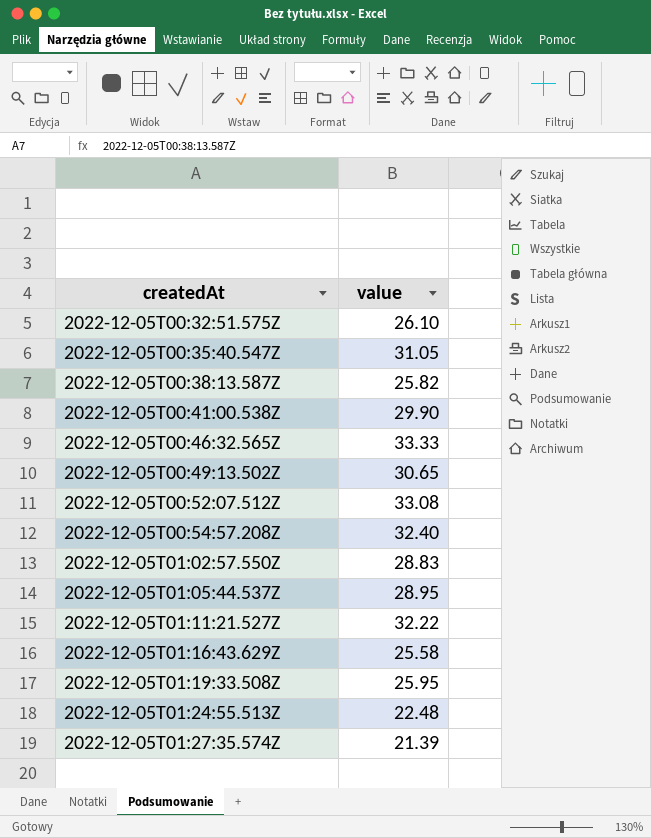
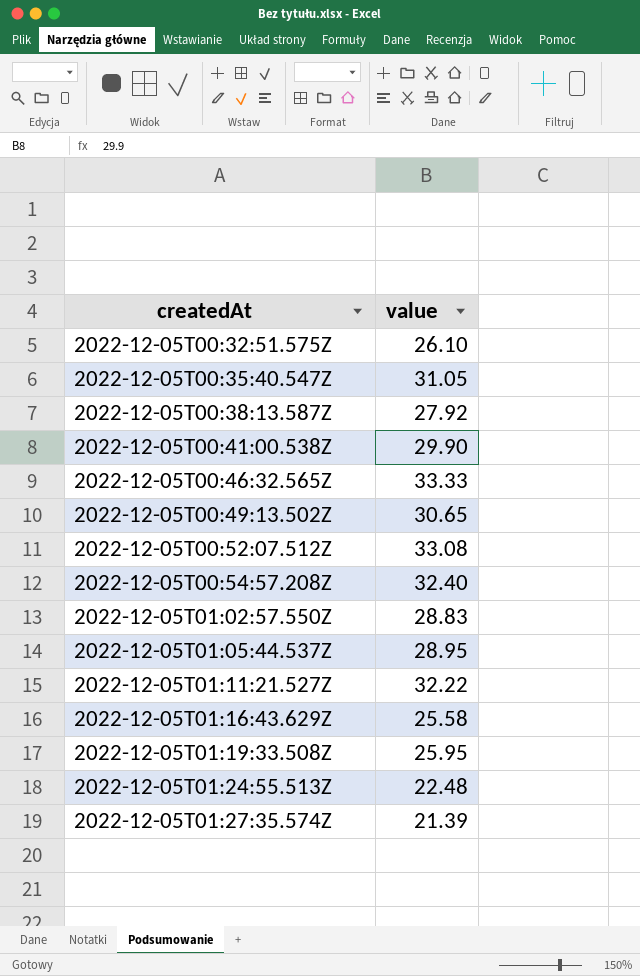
2022-12-05T00:38:13.587Z | value: 25.82 -> 27.92

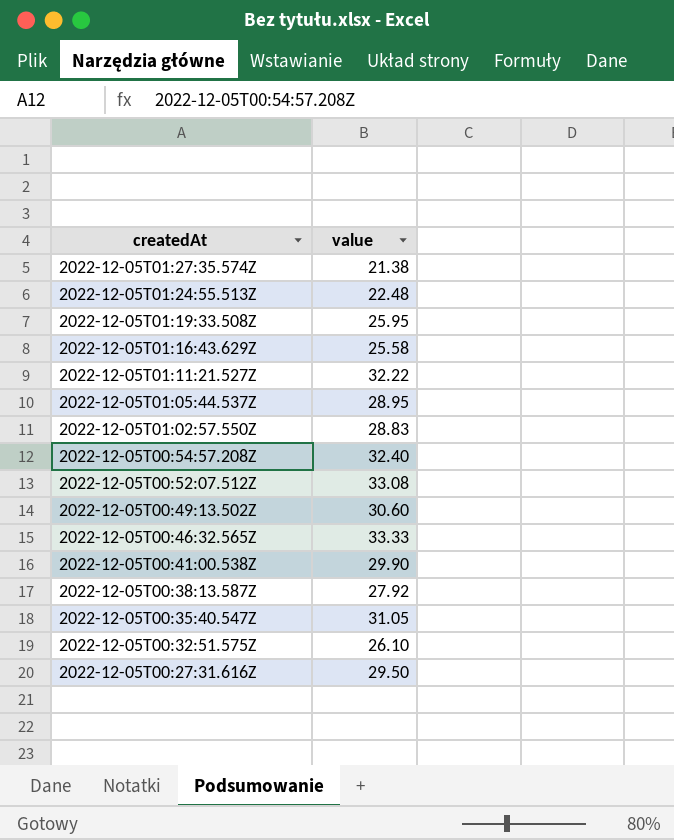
row order: createdAt ascending -> createdAt descending
2022-12-05T01:27:35.574Z | value: 21.39 -> 21.38
2022-12-05T00:49:13.502Z | value: 30.65 -> 30.60
row 2022-12-05T00:27:31.616Z: none -> 29.50

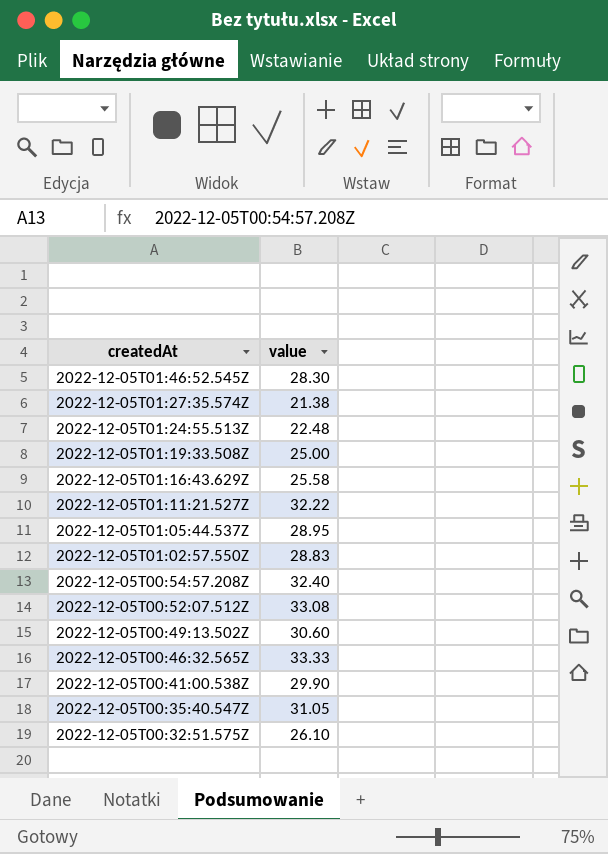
row 2022-12-05T00:38:13.587Z: 27.92 -> none
row 2022-12-05T00:27:31.616Z: 29.50 -> none
row 2022-12-05T01:46:52.545Z: none -> 28.30
2022-12-05T01:19:33.508Z | value: 25.95 -> 25.00

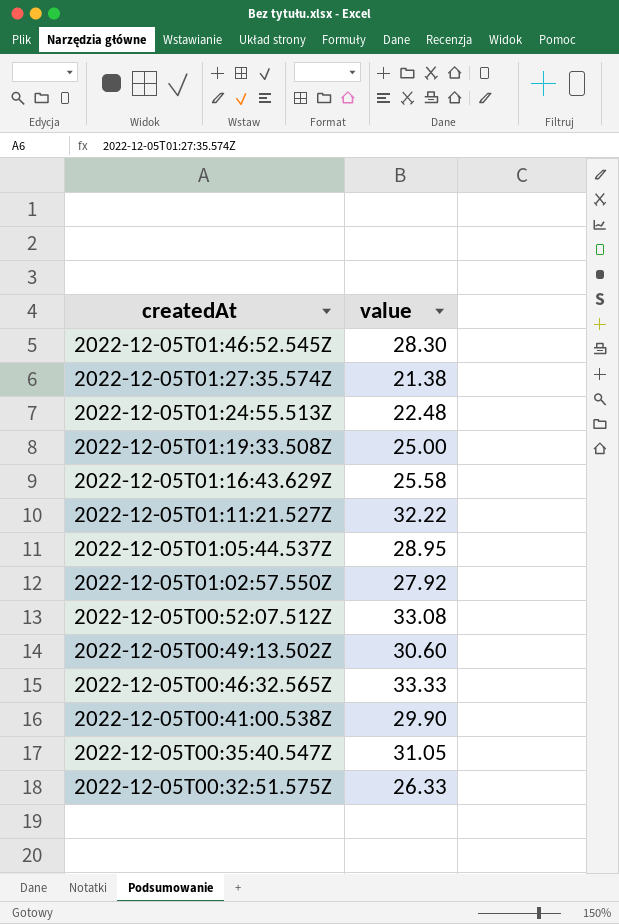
row 2022-12-05T00:54:57.208Z: 32.40 -> none
2022-12-05T01:02:57.550Z | value: 28.83 -> 27.92
2022-12-05T00:32:51.575Z | value: 26.10 -> 26.33

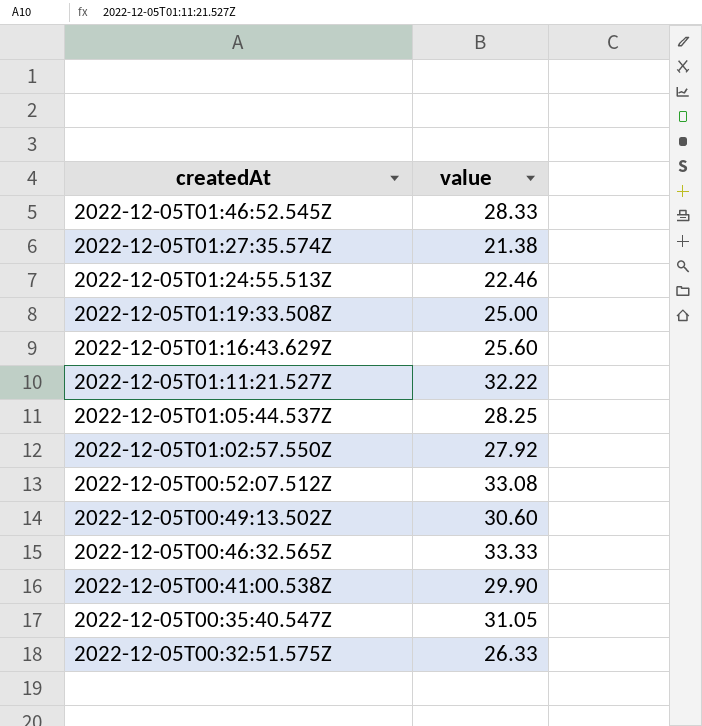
2022-12-05T01:46:52.545Z | value: 28.30 -> 28.33
2022-12-05T01:24:55.513Z | value: 22.48 -> 22.46
2022-12-05T01:16:43.629Z | value: 25.58 -> 25.60
2022-12-05T01:05:44.537Z | value: 28.95 -> 28.25

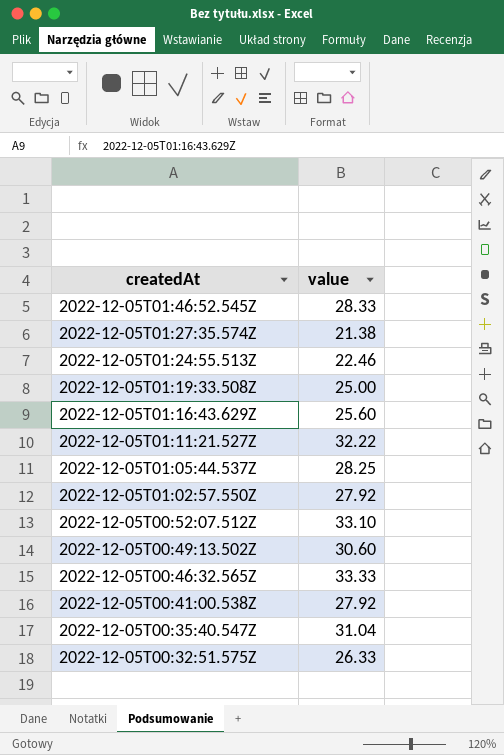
2022-12-05T00:52:07.512Z | value: 33.08 -> 33.10
2022-12-05T00:41:00.538Z | value: 29.90 -> 27.92
2022-12-05T00:35:40.547Z | value: 31.05 -> 31.04

